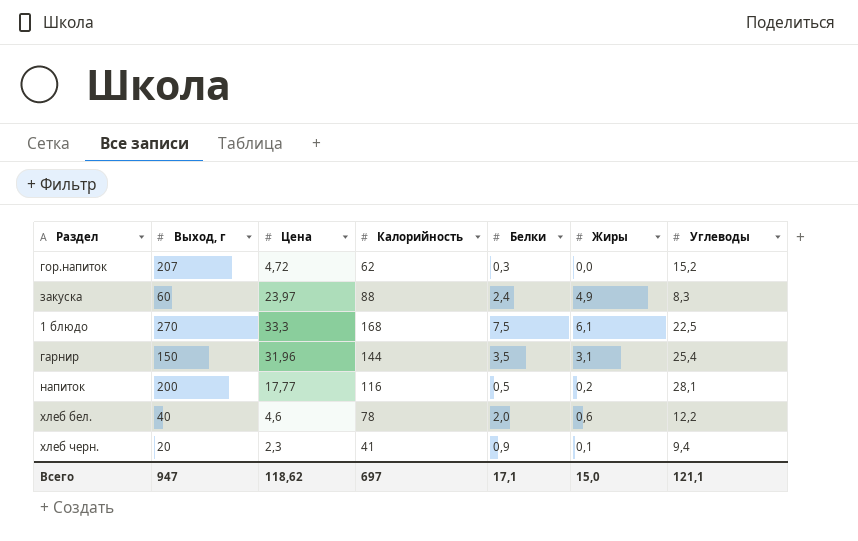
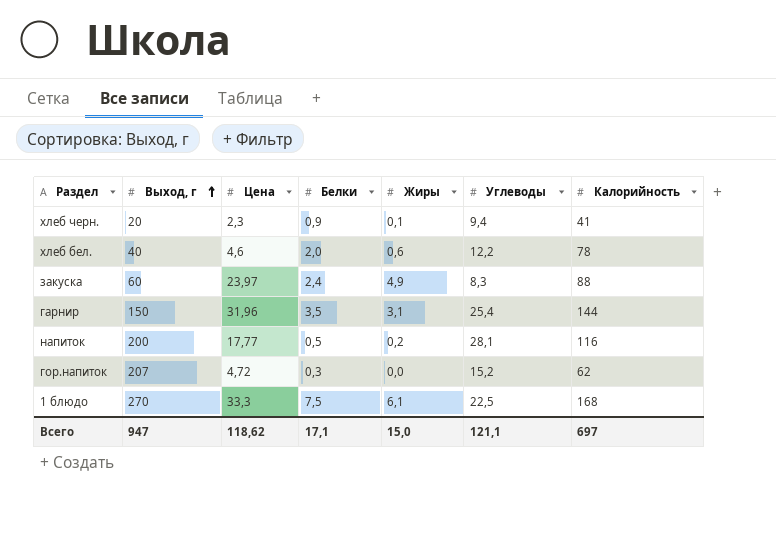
row order: none -> Выход, г ascending
column Калорийность | position: 4 -> 7

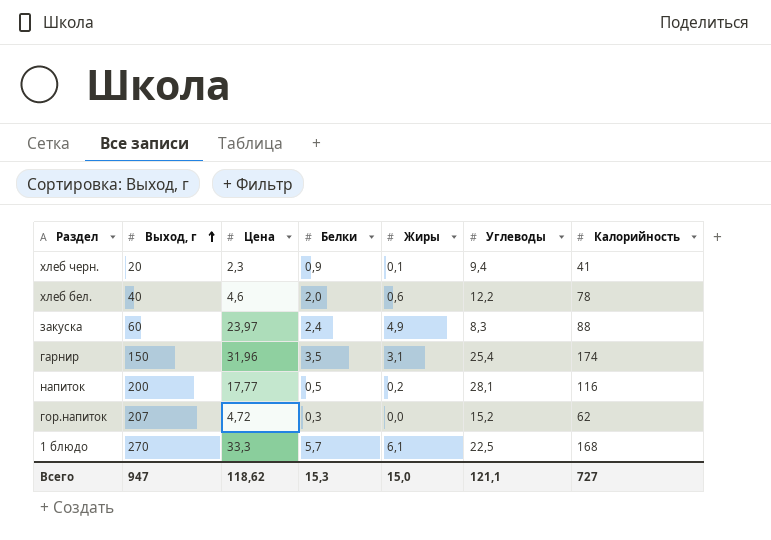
гарнир | Калорийность: 144 -> 174
1 блюдо | Белки: 7,5 -> 5,7
Всего | Белки: 17,1 -> 15,3
Всего | Калорийность: 697 -> 727

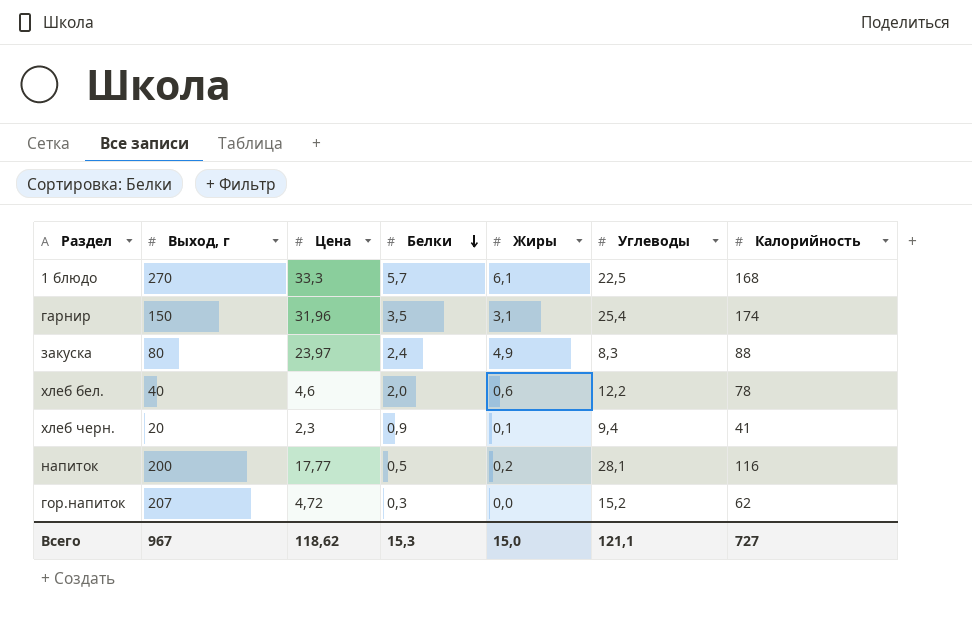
row order: Выход, г ascending -> Белки descending
закуска | Выход, г: 60 -> 80
Всего | Выход, г: 947 -> 967

